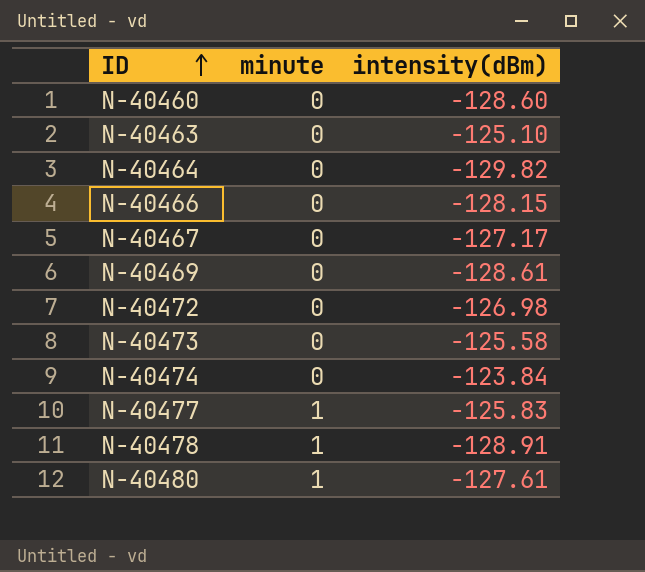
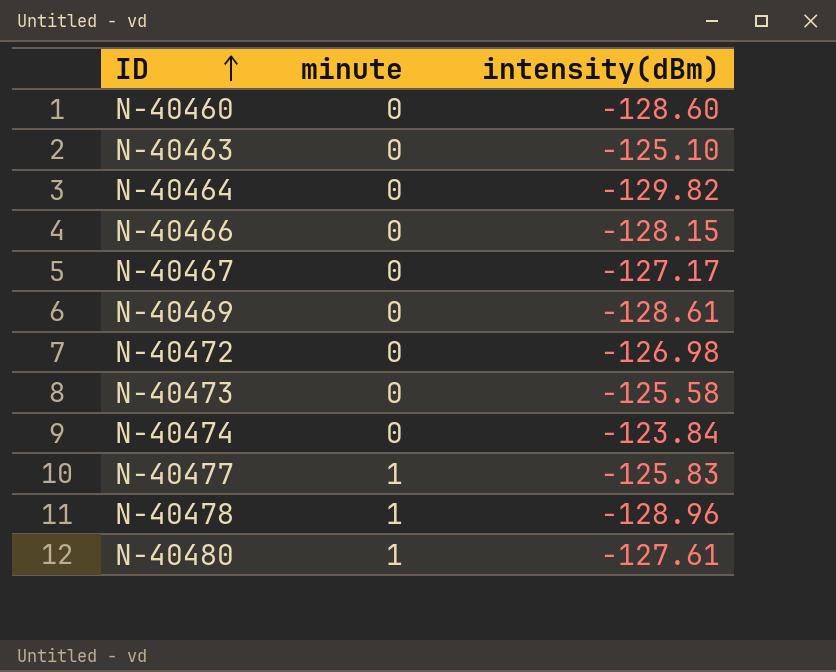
N-40478 | intensity(dBm): -128.91 -> -128.96

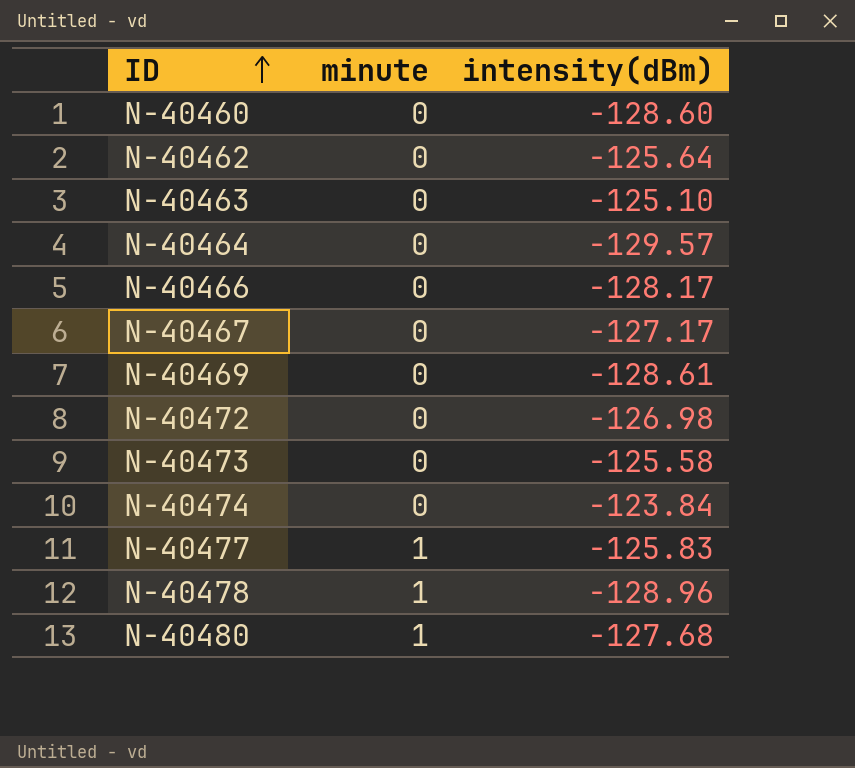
row N-40462: none -> 0 | -125.64
N-40464 | intensity(dBm): -129.82 -> -129.57
N-40466 | intensity(dBm): -128.15 -> -128.17
N-40480 | intensity(dBm): -127.61 -> -127.68

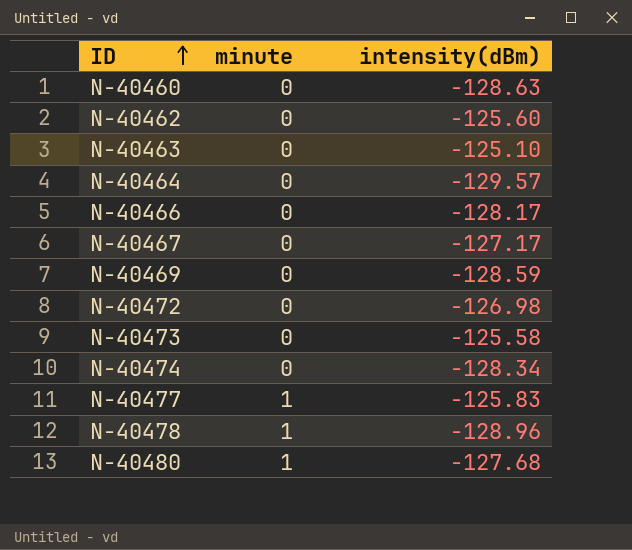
N-40460 | intensity(dBm): -128.60 -> -128.63
N-40462 | intensity(dBm): -125.64 -> -125.60
N-40469 | intensity(dBm): -128.61 -> -128.59
N-40474 | intensity(dBm): -123.84 -> -128.34

